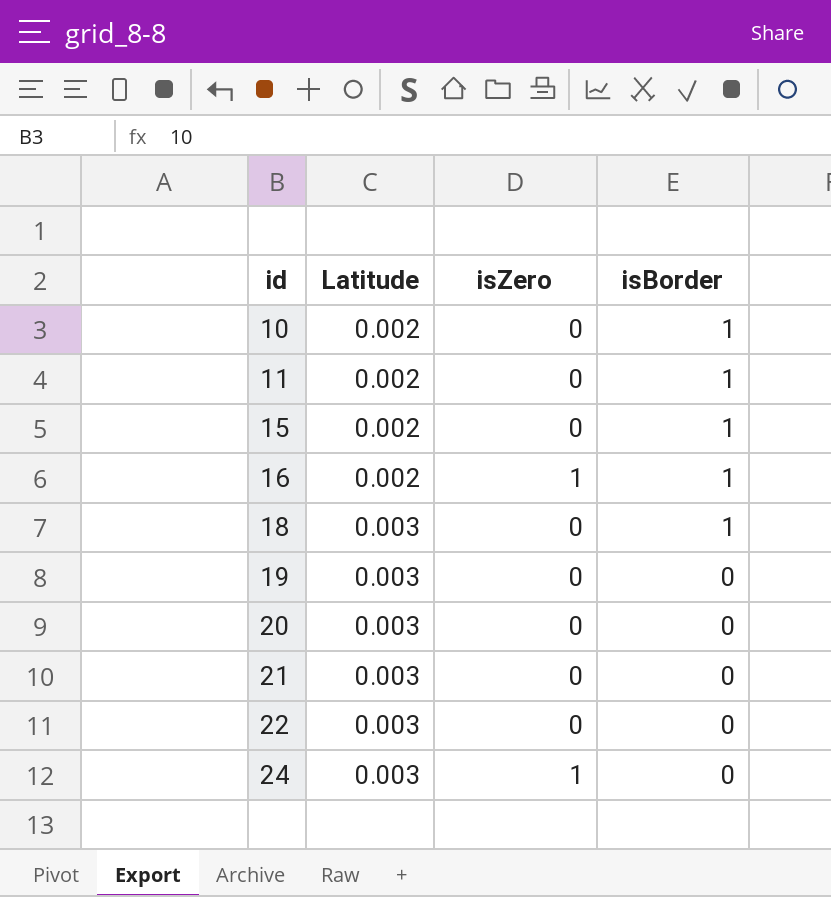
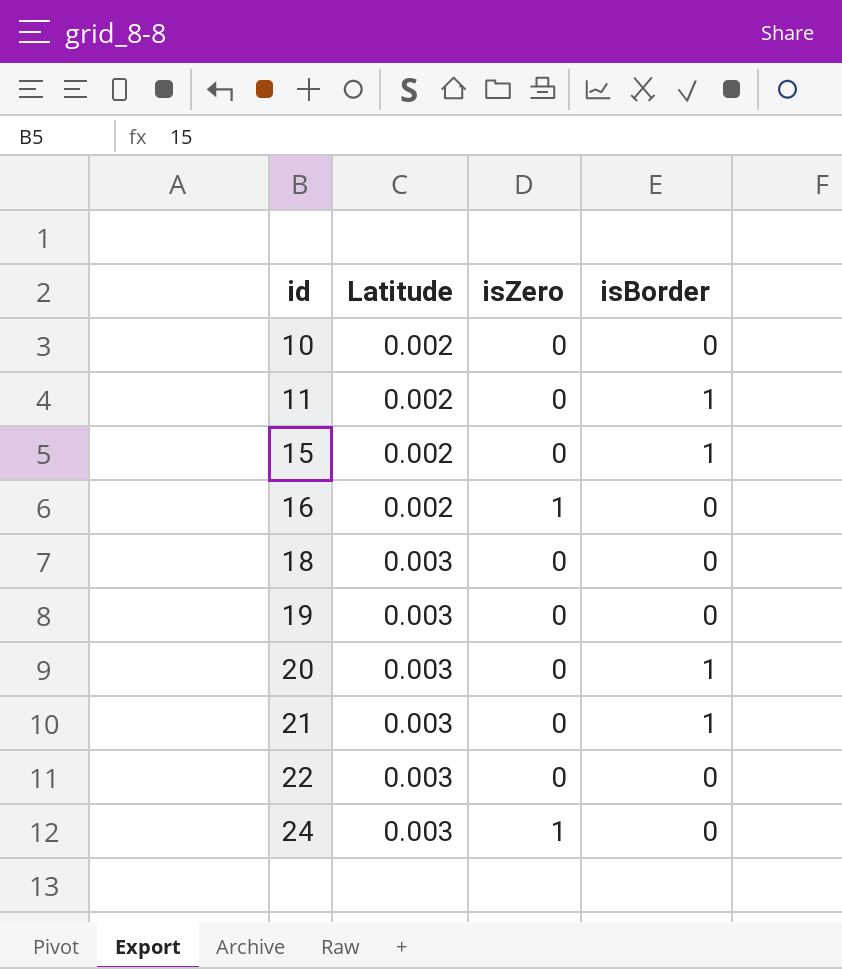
10 | isBorder: 1 -> 0
16 | isBorder: 1 -> 0
18 | isBorder: 1 -> 0
20 | isBorder: 0 -> 1
21 | isBorder: 0 -> 1

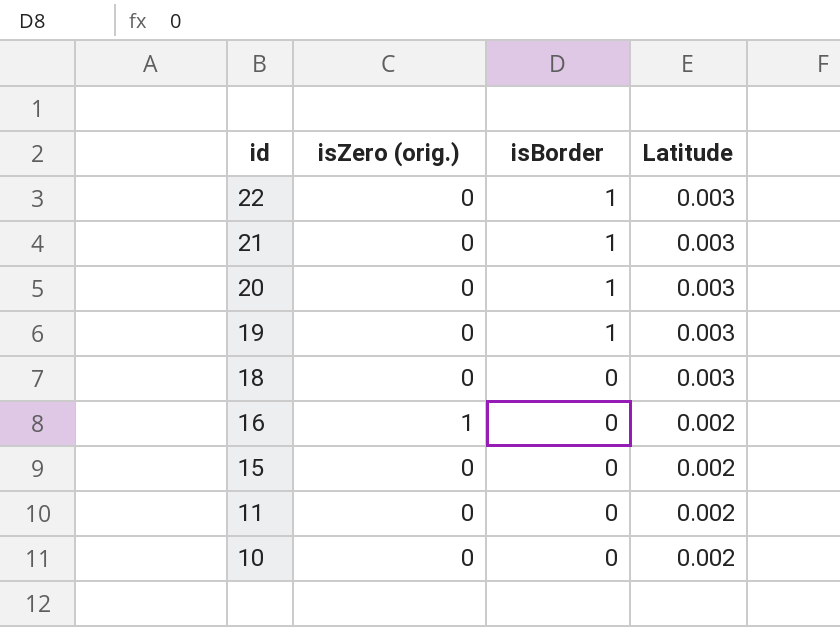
row order: id ascending -> id descending
column name: isZero -> isZero (orig.)
column Latitude | position: 2 -> 4
row 24: 0.003 | 1 | 0 -> none
22 | isBorder: 0 -> 1
19 | isBorder: 0 -> 1
15 | isBorder: 1 -> 0
11 | isBorder: 1 -> 0

